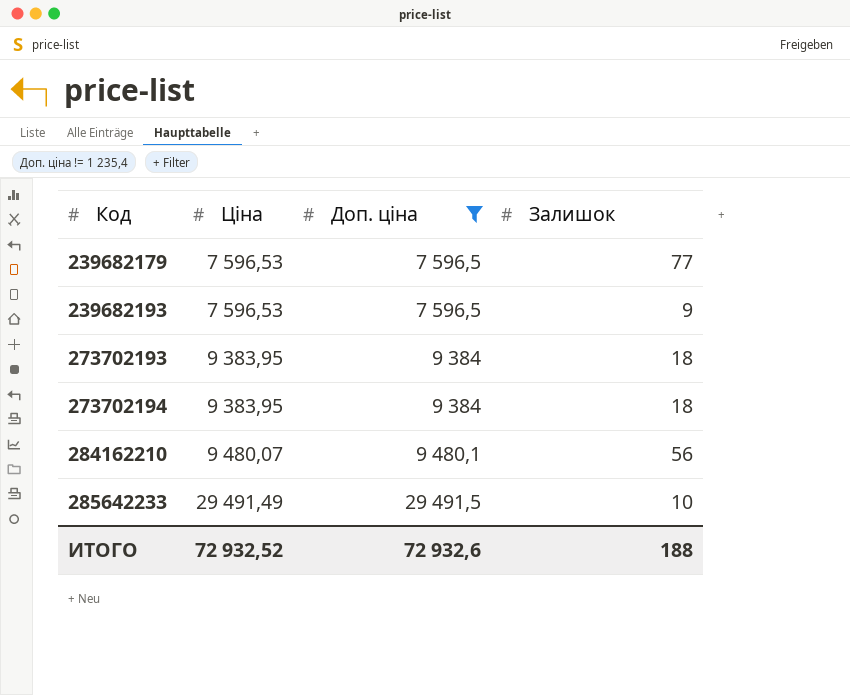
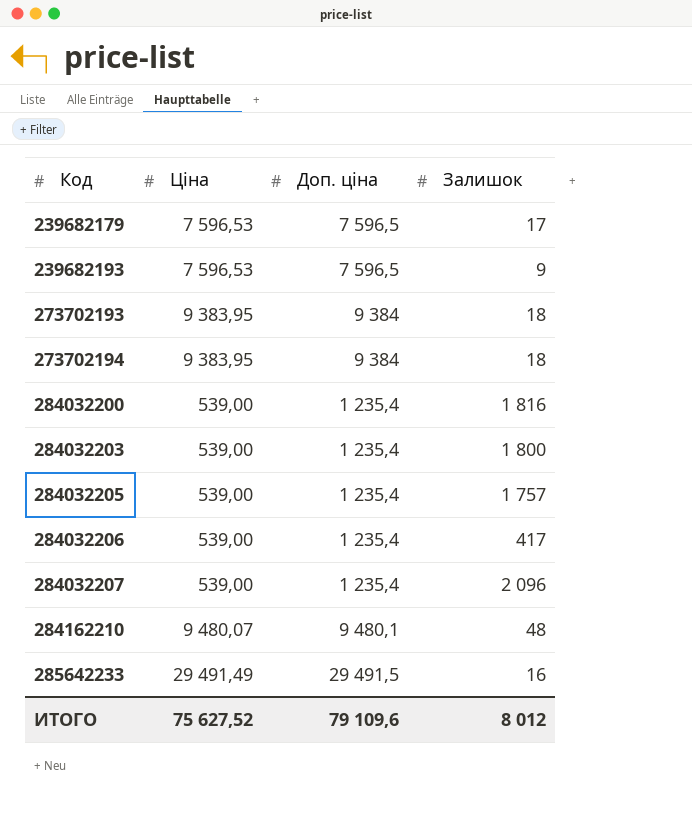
filter: Доп. ціна != 1 235,4 -> none
239682179 | Залишок: 77 -> 17
284162210 | Залишок: 56 -> 48
285642233 | Залишок: 10 -> 16
ИТОГО | Ціна: 72 932,52 -> 75 627,52
ИТОГО | Доп. ціна: 72 932,6 -> 79 109,6
ИТОГО | Залишок: 188 -> 8 012

